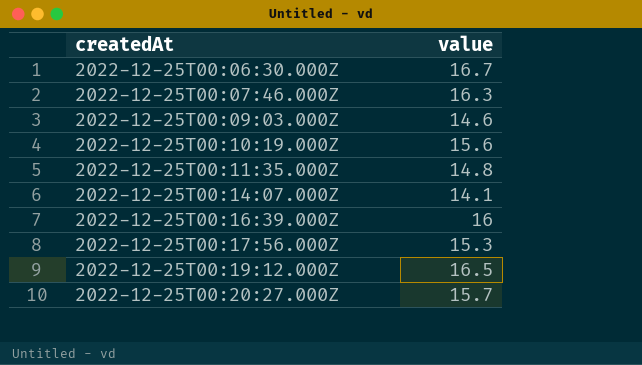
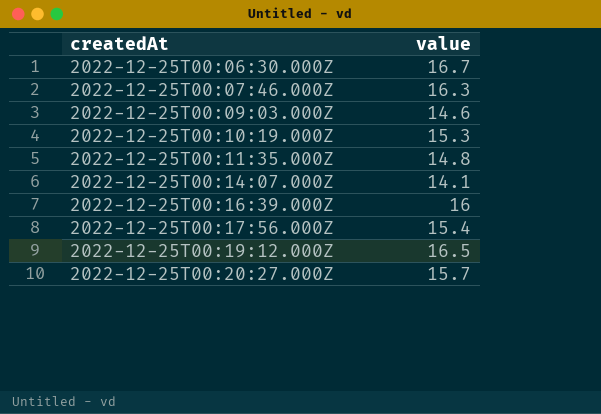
2022-12-25T00:10:19.000Z | value: 15.6 -> 15.3
2022-12-25T00:17:56.000Z | value: 15.3 -> 15.4

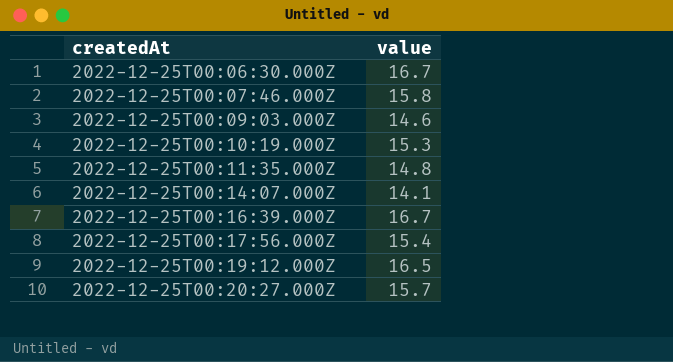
2022-12-25T00:07:46.000Z | value: 16.3 -> 15.8
2022-12-25T00:16:39.000Z | value: 16 -> 16.7

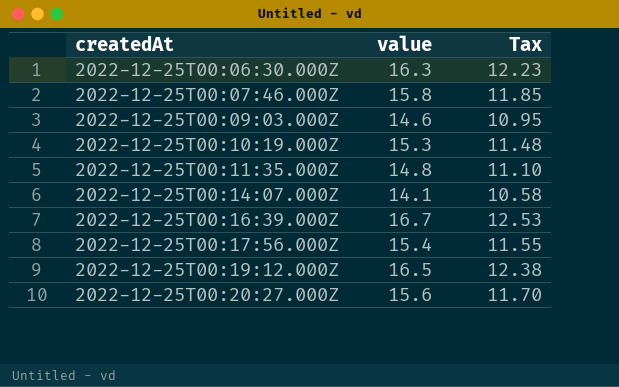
column Tax | formula: none -> [value] * 0.75
2022-12-25T00:06:30.000Z | value: 16.7 -> 16.3
2022-12-25T00:20:27.000Z | value: 15.7 -> 15.6

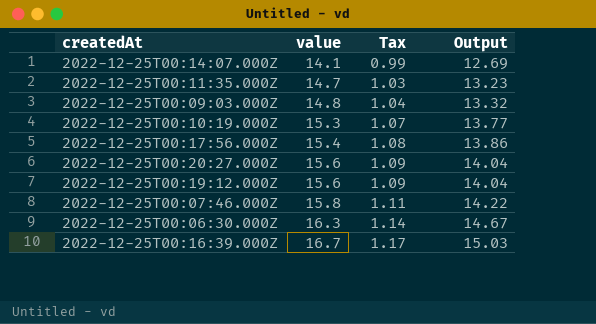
row order: createdAt ascending -> value ascending
column Tax | formula: [value] * 0.75 -> [value] * 0.07
column Output | formula: none -> [value] * 0.9
2022-12-25T00:11:35.000Z | value: 14.8 -> 14.7
2022-12-25T00:09:03.000Z | value: 14.6 -> 14.8
2022-12-25T00:19:12.000Z | value: 16.5 -> 15.6

